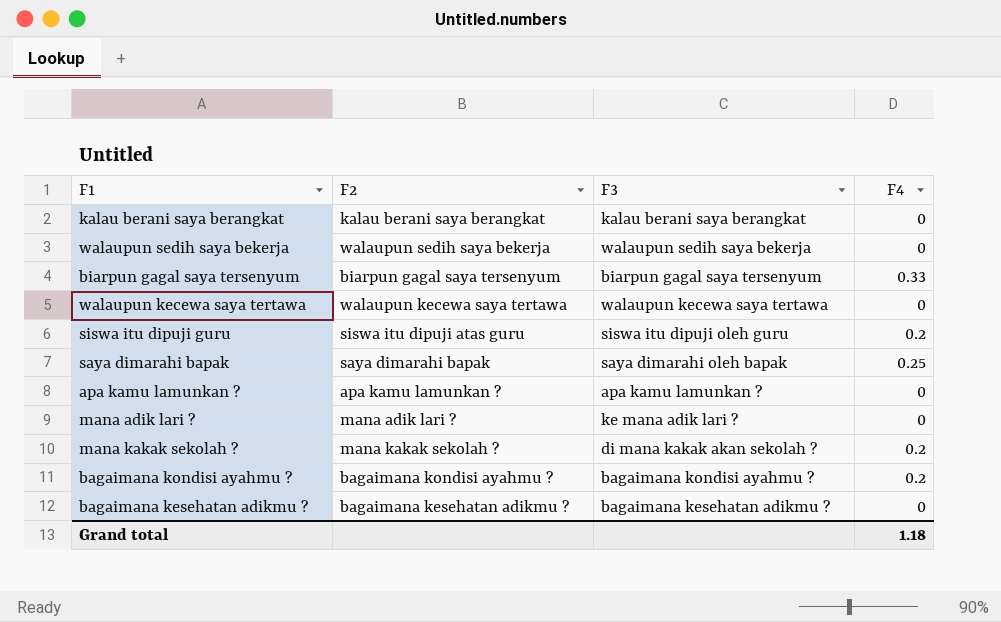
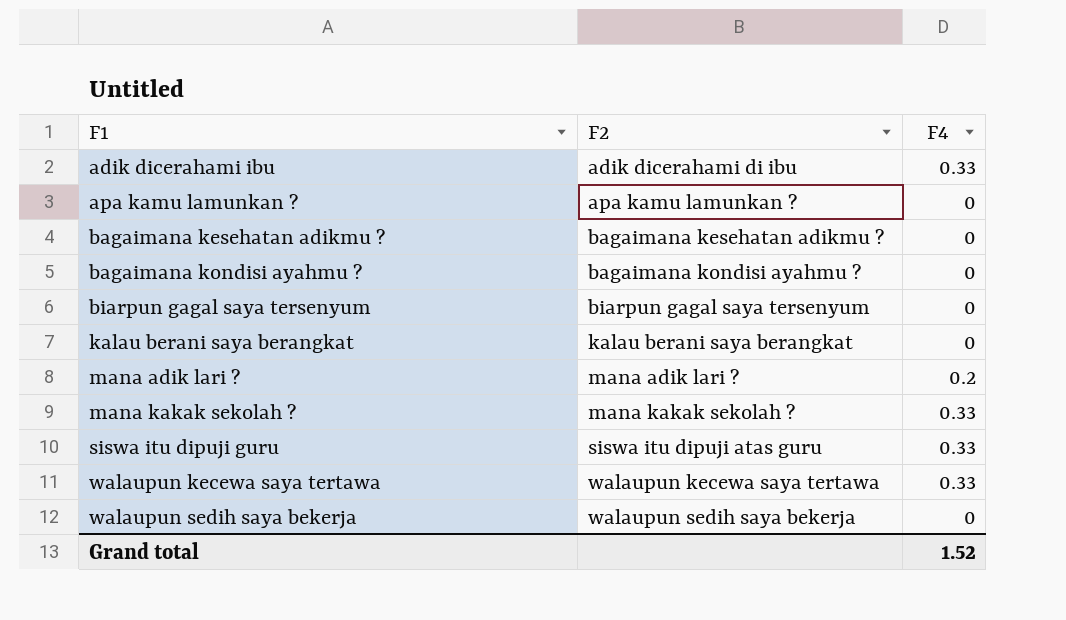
row order: none -> F1 ascending
column F3 | position: 3 -> none
row saya dimarahi bapak: saya dimarahi bapak | saya dimarahi oleh bapak | 0.25 -> none
row adik dicerahami ibu: none -> adik dicerahami di ibu | 0.33
bagaimana kondisi ayahmu ? | F4: 0.2 -> 0
biarpun gagal saya tersenyum | F4: 0.33 -> 0
mana adik lari ? | F4: 0 -> 0.2
mana kakak sekolah ? | F4: 0.2 -> 0.33
siswa itu dipuji guru | F4: 0.2 -> 0.33
walaupun kecewa saya tertawa | F4: 0 -> 0.33
Grand total | F4: 1.18 -> 1.52

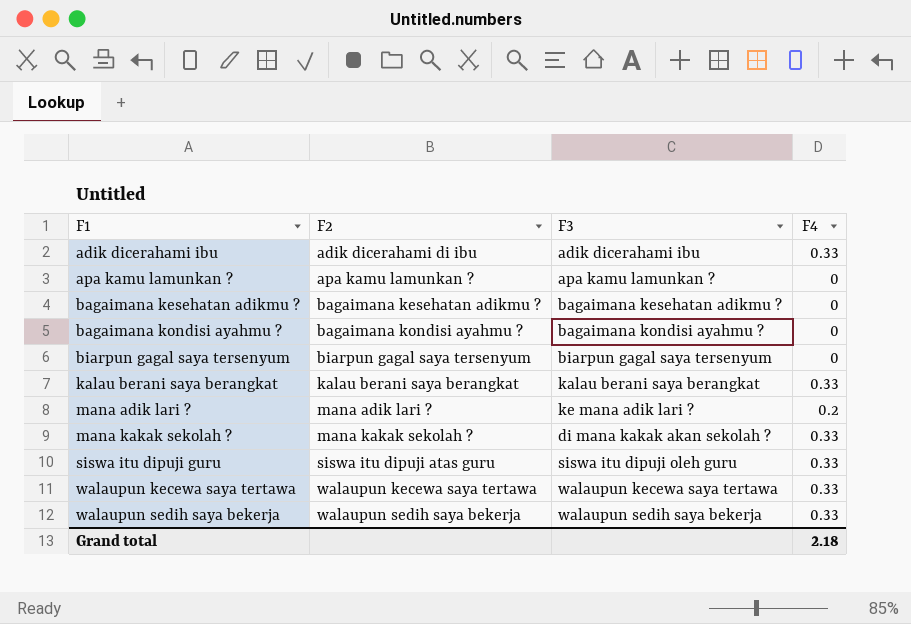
column F3 | position: none -> 3
kalau berani saya berangkat | F4: 0 -> 0.33
walaupun sedih saya bekerja | F4: 0 -> 0.33
Grand total | F4: 1.52 -> 2.18

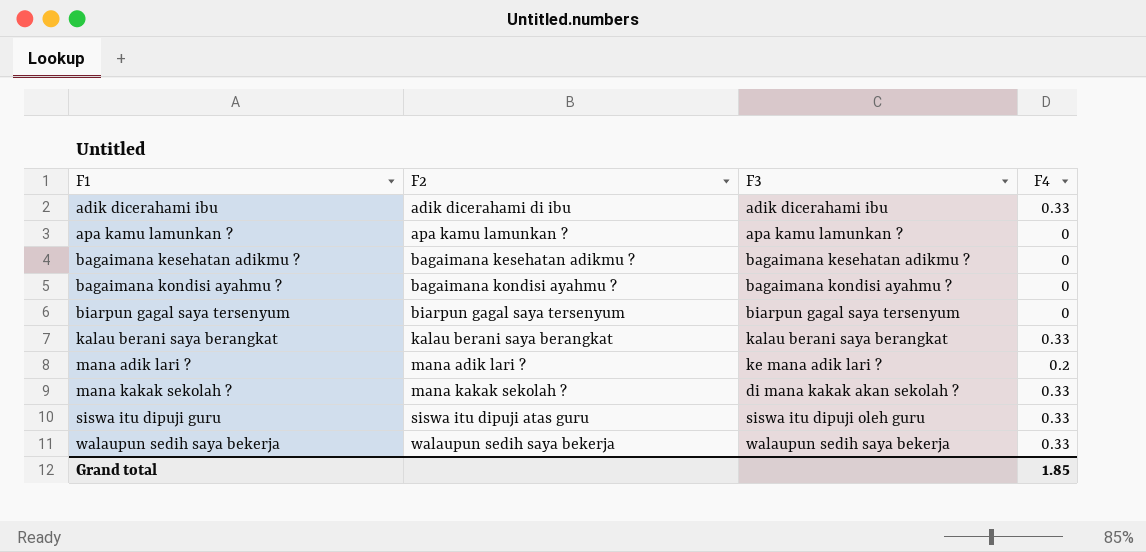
row walaupun kecewa saya tertawa: walaupun kecewa saya tertawa | walaupun kecewa saya tertawa | 0.33 -> none
Grand total | F4: 2.18 -> 1.85

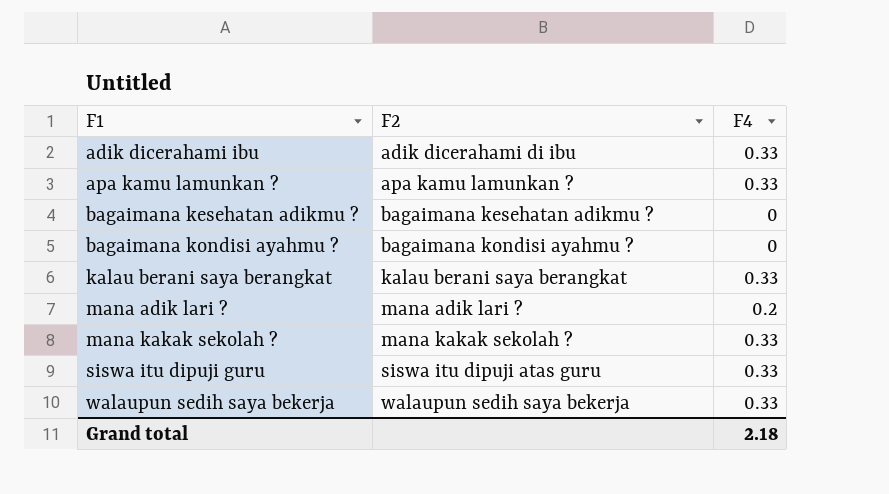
column F3 | position: 3 -> none
row biarpun gagal saya tersenyum: biarpun gagal saya tersenyum | biarpun gagal saya tersenyum | 0 -> none
apa kamu lamunkan ? | F4: 0 -> 0.33
Grand total | F4: 1.85 -> 2.18

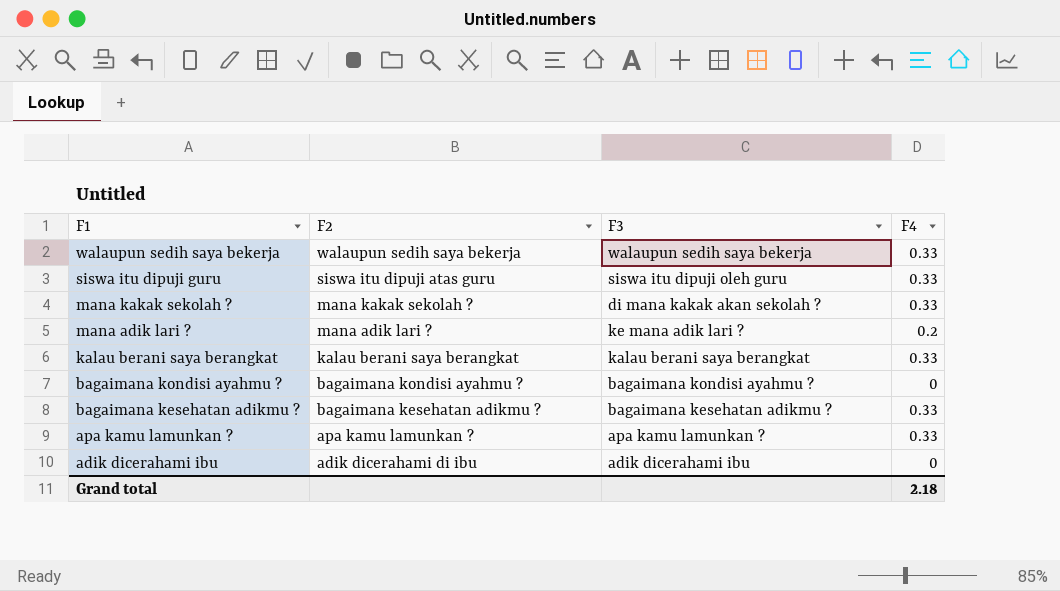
row order: F1 ascending -> F1 descending
column F3 | position: none -> 3
bagaimana kesehatan adikmu ? | F4: 0 -> 0.33
adik dicerahami ibu | F4: 0.33 -> 0

